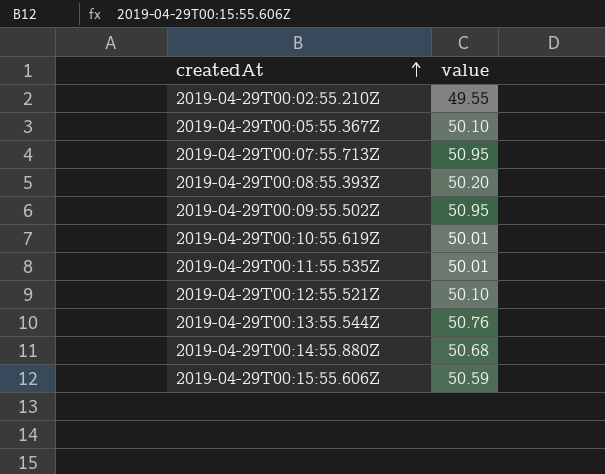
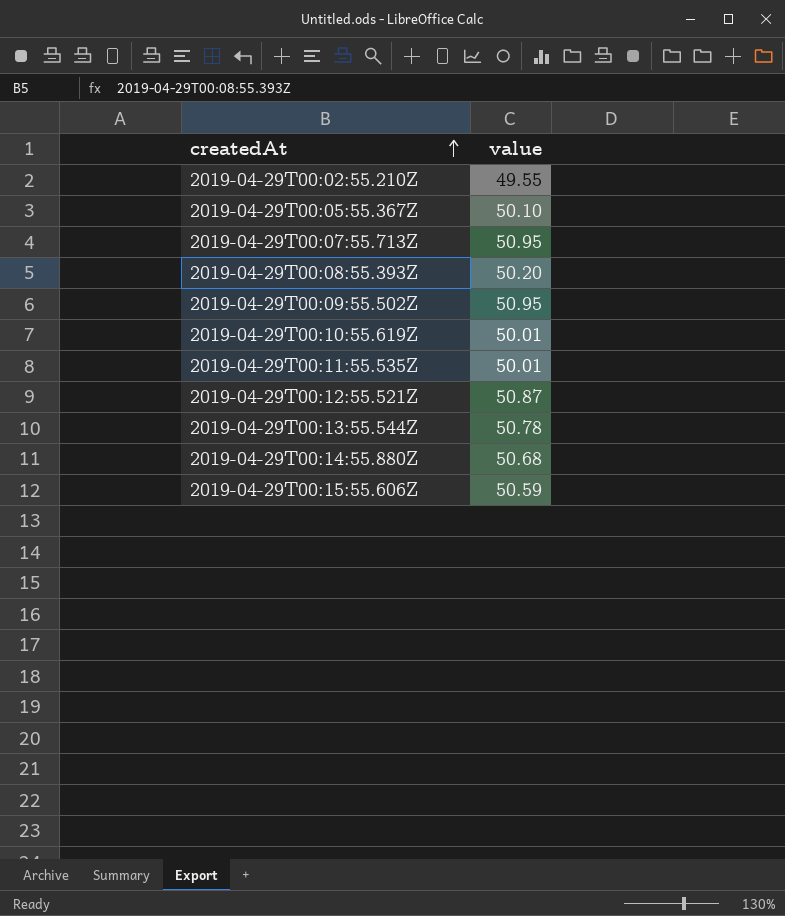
2019-04-29T00:12:55.521Z | value: 50.10 -> 50.87
2019-04-29T00:13:55.544Z | value: 50.76 -> 50.78

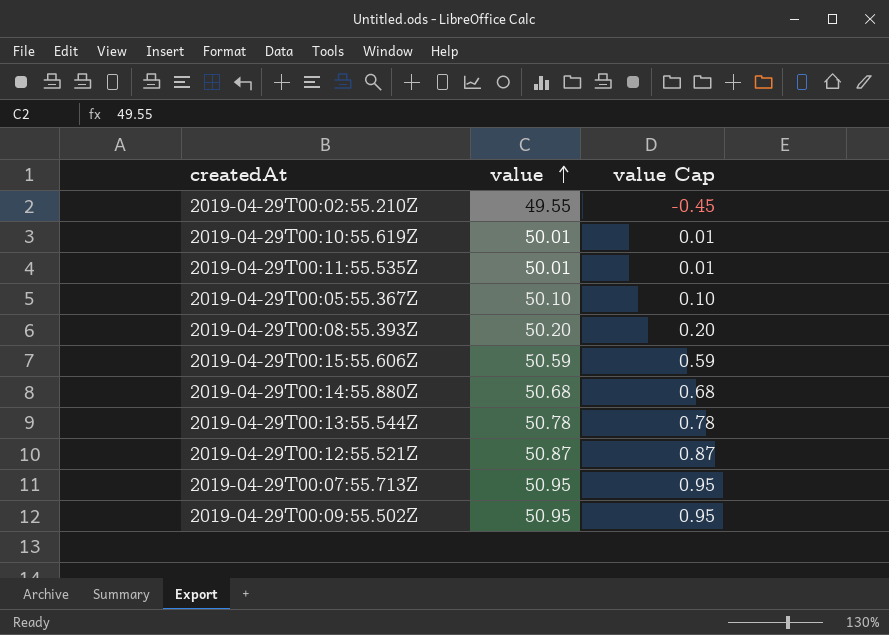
row order: createdAt ascending -> value ascending
column value Cap | formula: none -> [value] - 50

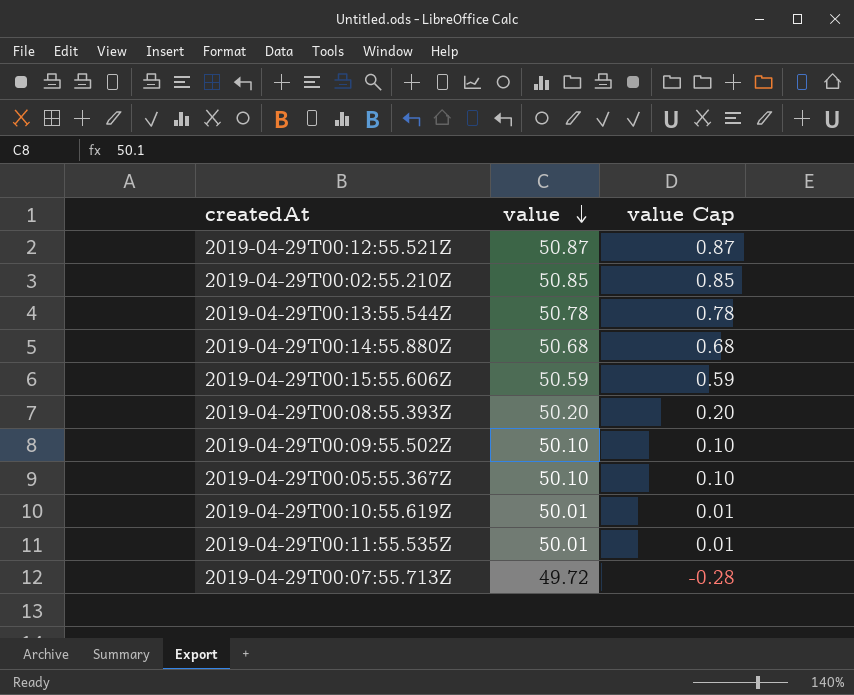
row order: value ascending -> value descending
2019-04-29T00:02:55.210Z | value: 49.55 -> 50.85
2019-04-29T00:02:55.210Z | value Cap: -0.45 -> 0.85
2019-04-29T00:09:55.502Z | value: 50.95 -> 50.10
2019-04-29T00:09:55.502Z | value Cap: 0.95 -> 0.10
2019-04-29T00:07:55.713Z | value: 50.95 -> 49.72
2019-04-29T00:07:55.713Z | value Cap: 0.95 -> -0.28

